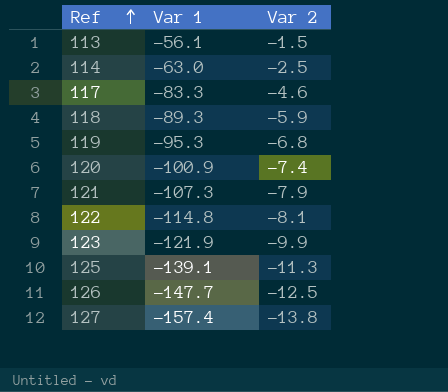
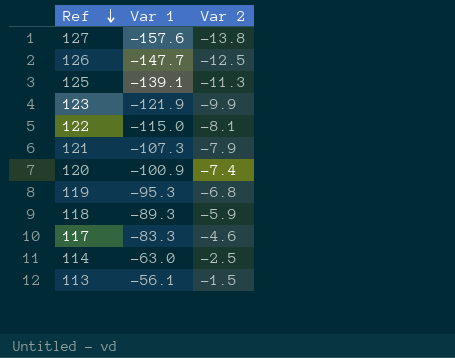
row order: Ref ascending -> Ref descending
127 | Var 1: -157.4 -> -157.6
122 | Var 1: -114.8 -> -115.0

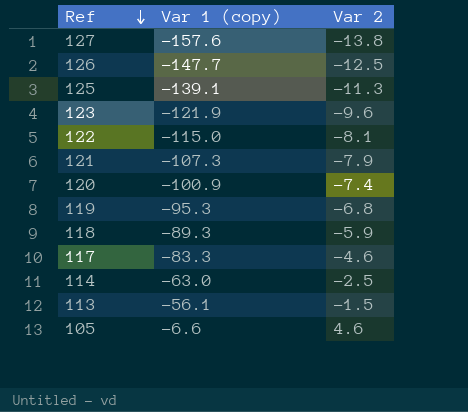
column name: Var 1 -> Var 1 (copy)
123 | Var 2: -9.9 -> -9.6
row 105: none -> -6.6 | 4.6

